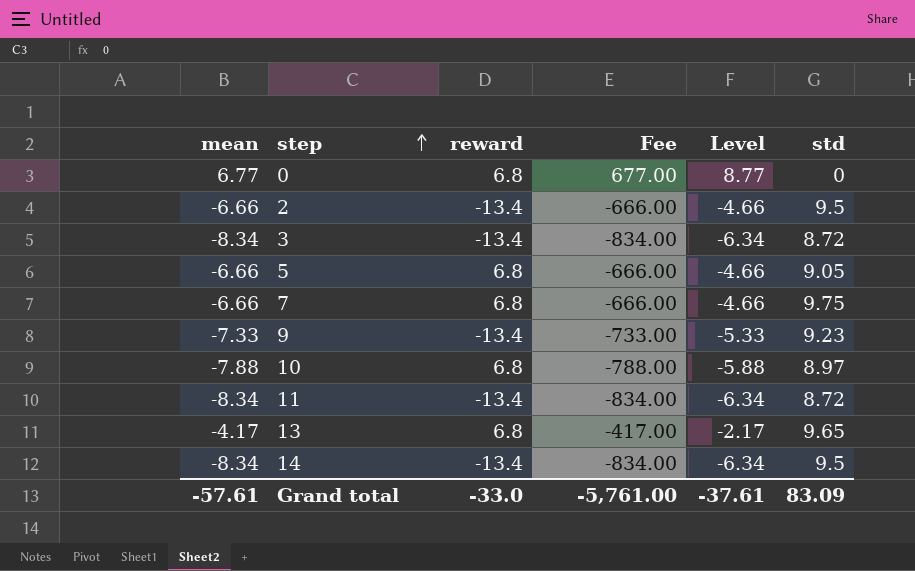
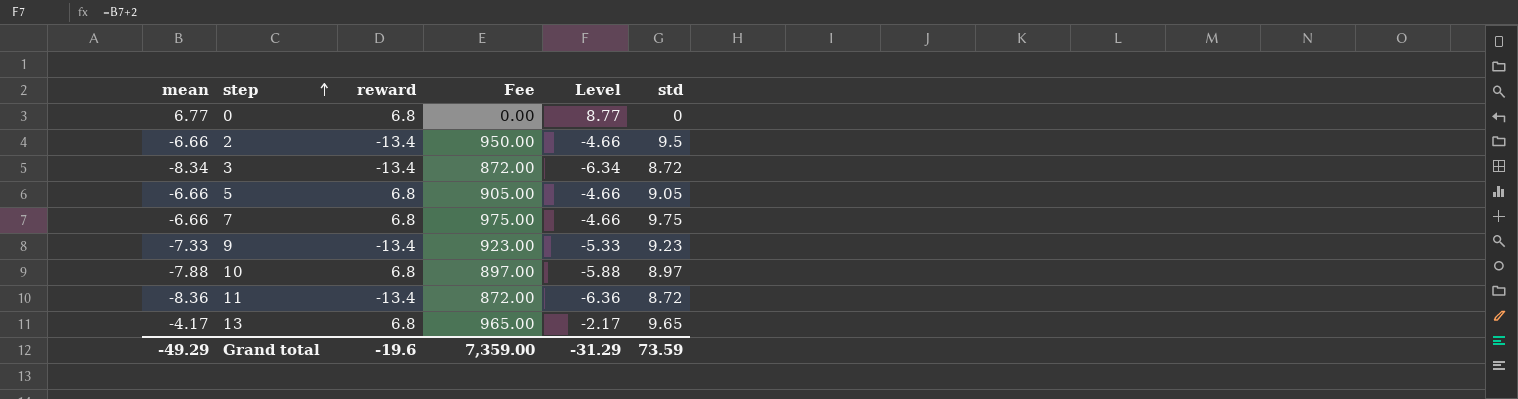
column Fee | formula: [mean] * 100 -> [std] * 100
row 14: -8.34 | -13.4 | -834.00 | -6.34 | 9.5 -> none
11 | mean: -8.34 -> -8.36
11 | Level: -6.34 -> -6.36
Grand total | mean: -57.61 -> -49.29
Grand total | reward: -33.0 -> -19.6
Grand total | Fee: -5,761.00 -> 7,359.00
Grand total | Level: -37.61 -> -31.29
Grand total | std: 83.09 -> 73.59

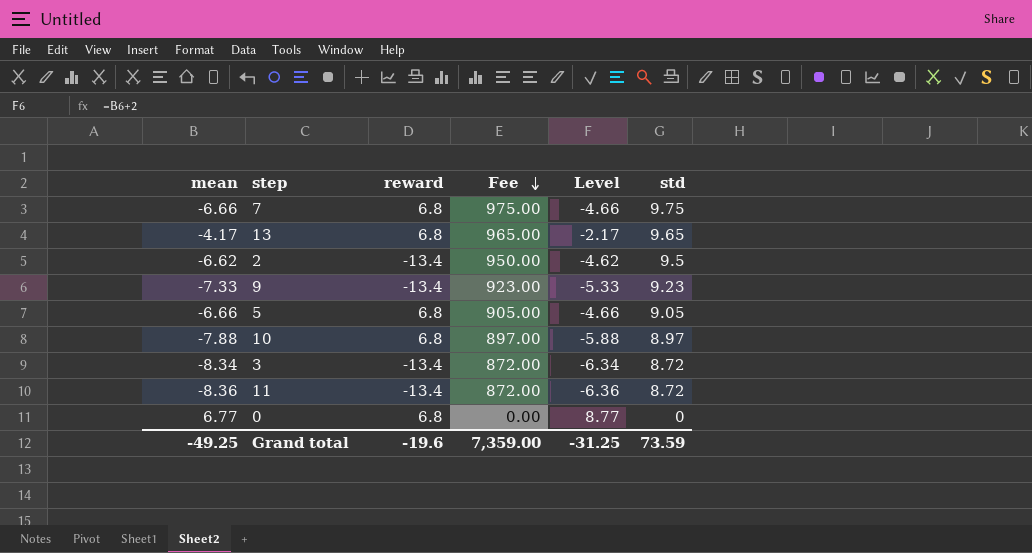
row order: step ascending -> Fee descending
2 | mean: -6.66 -> -6.62
2 | Level: -4.66 -> -4.62
Grand total | mean: -49.29 -> -49.25
Grand total | Level: -31.29 -> -31.25

